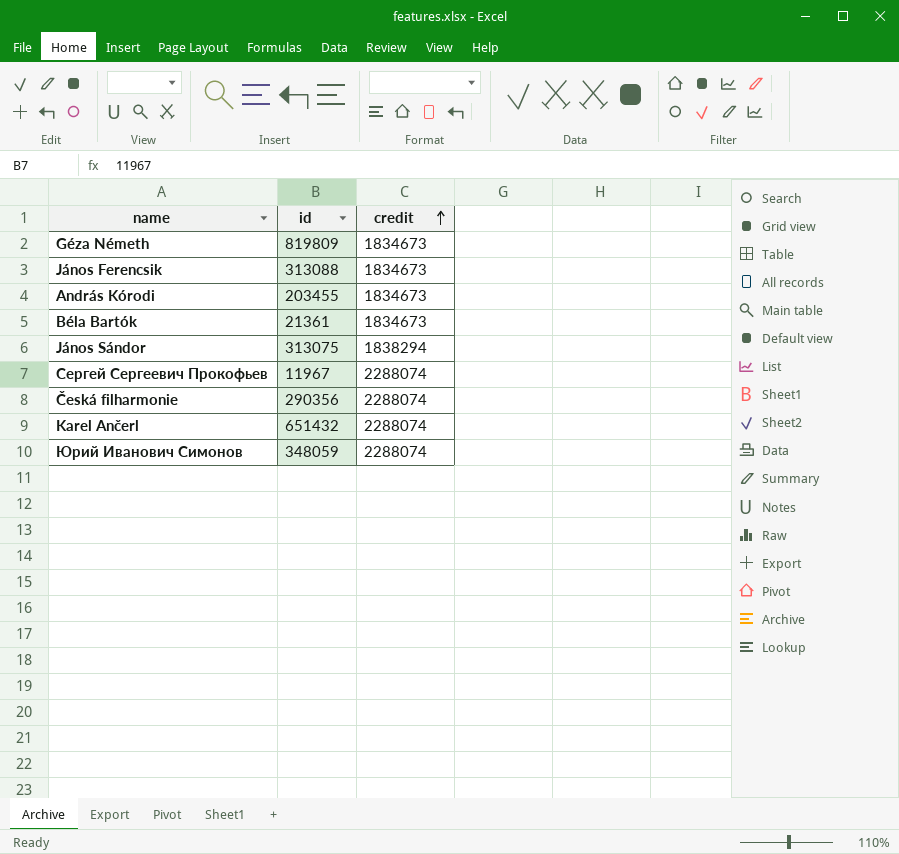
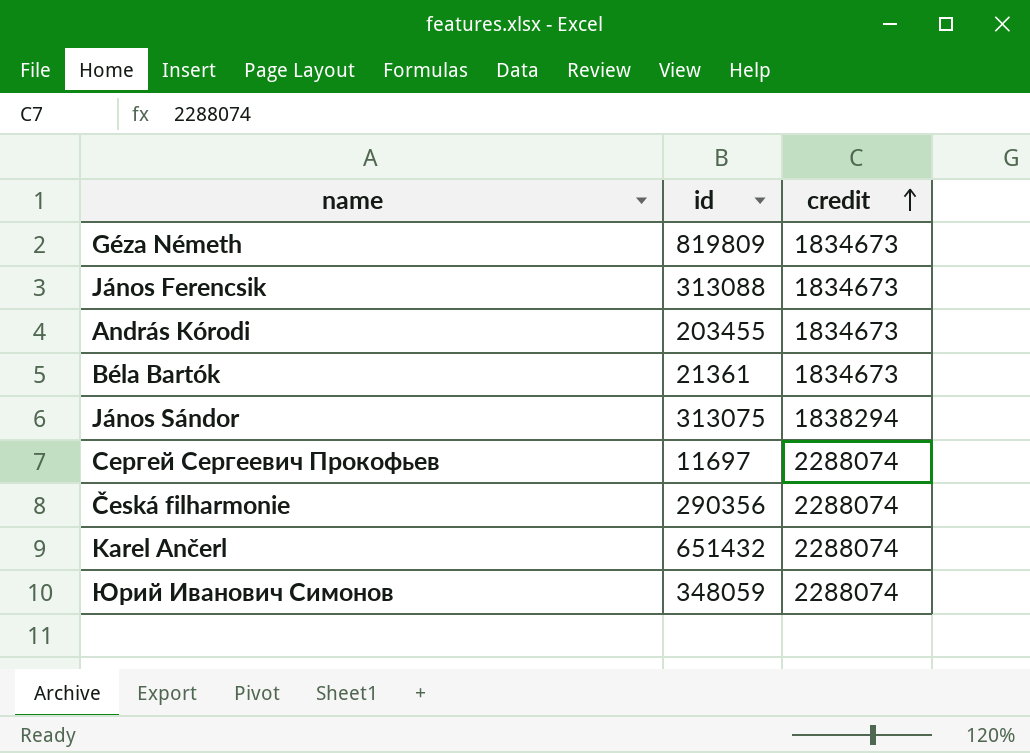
Сергей Сергеевич Прокофьев | id: 11967 -> 11697

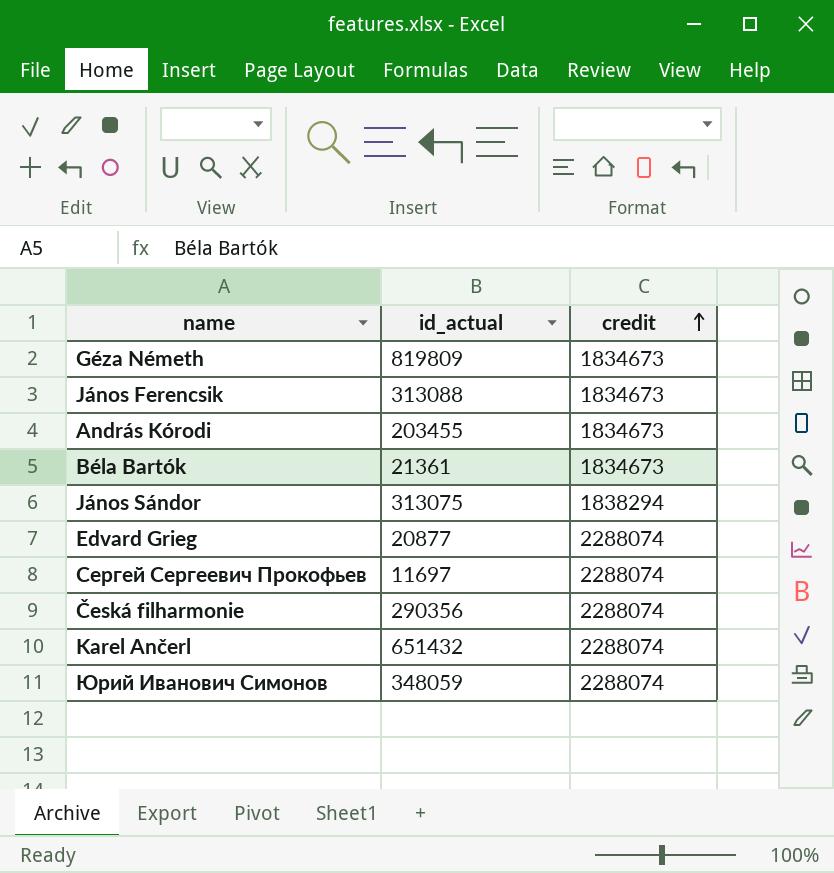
column name: id -> id_actual
row Edvard Grieg: none -> 20877 | 2288074

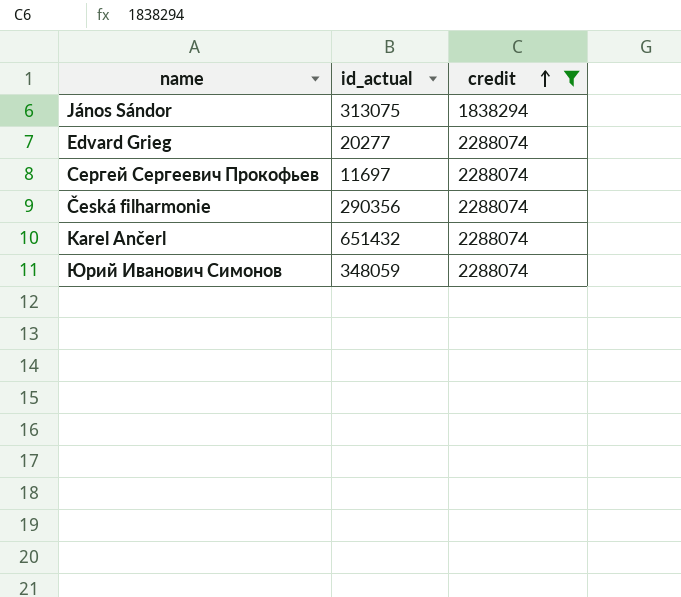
filter: none -> credit != 1834673
Edvard Grieg | id_actual: 20877 -> 20277

